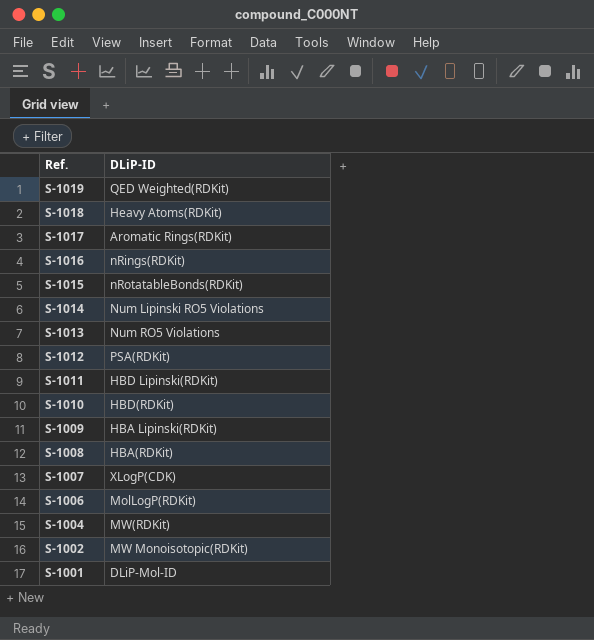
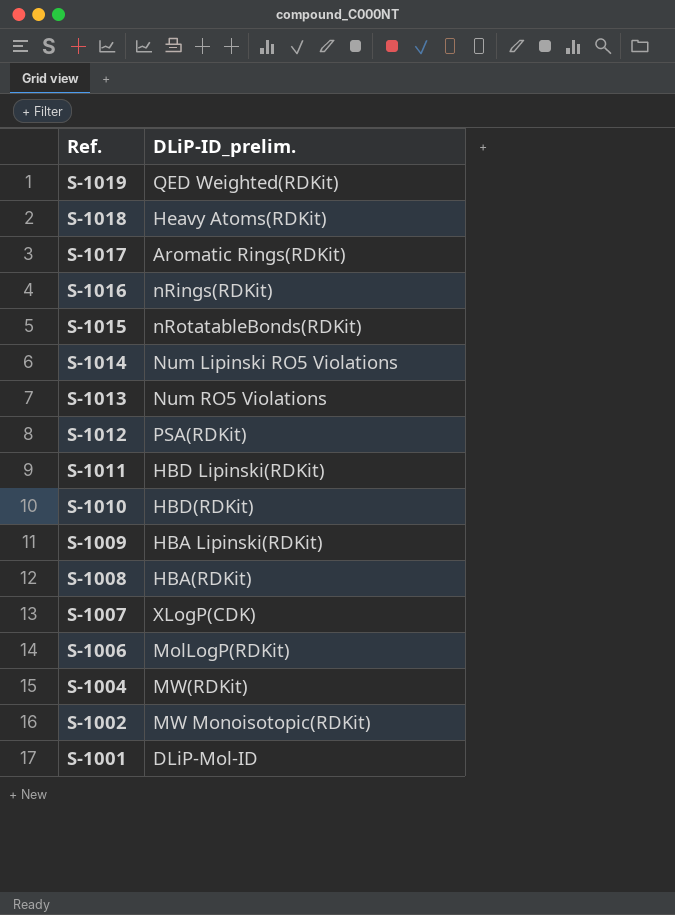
column name: DLiP-ID -> DLiP-ID_prelim.

